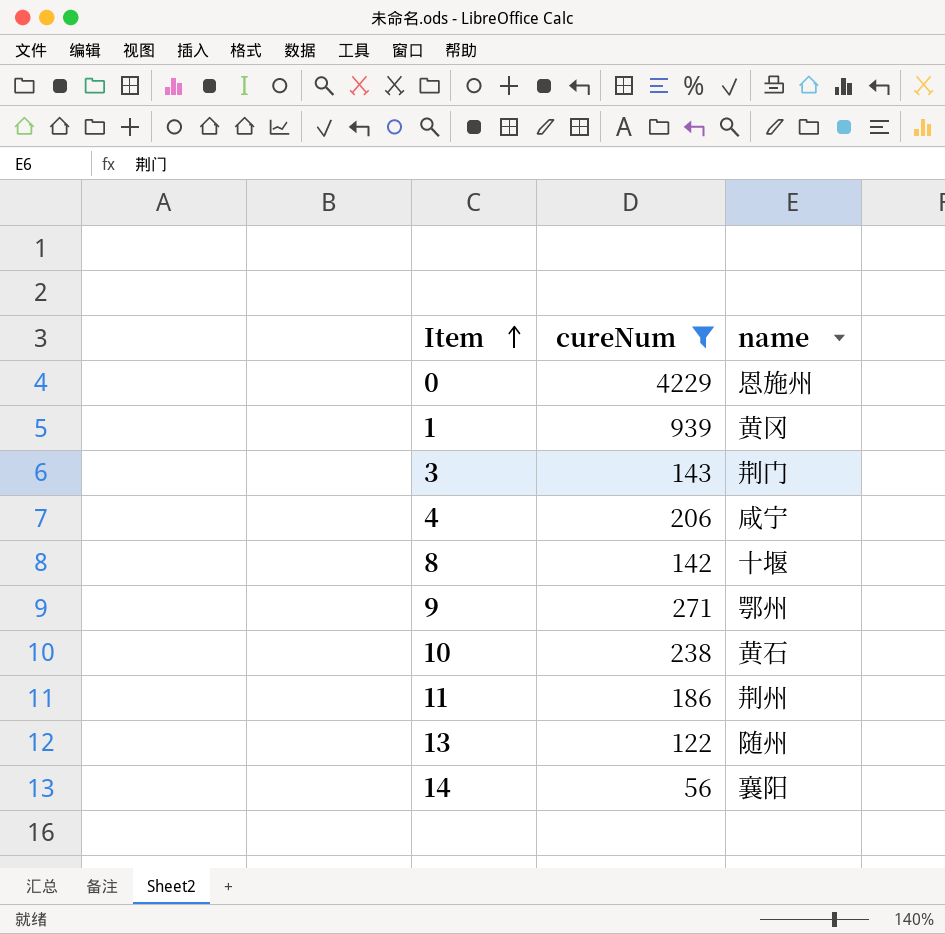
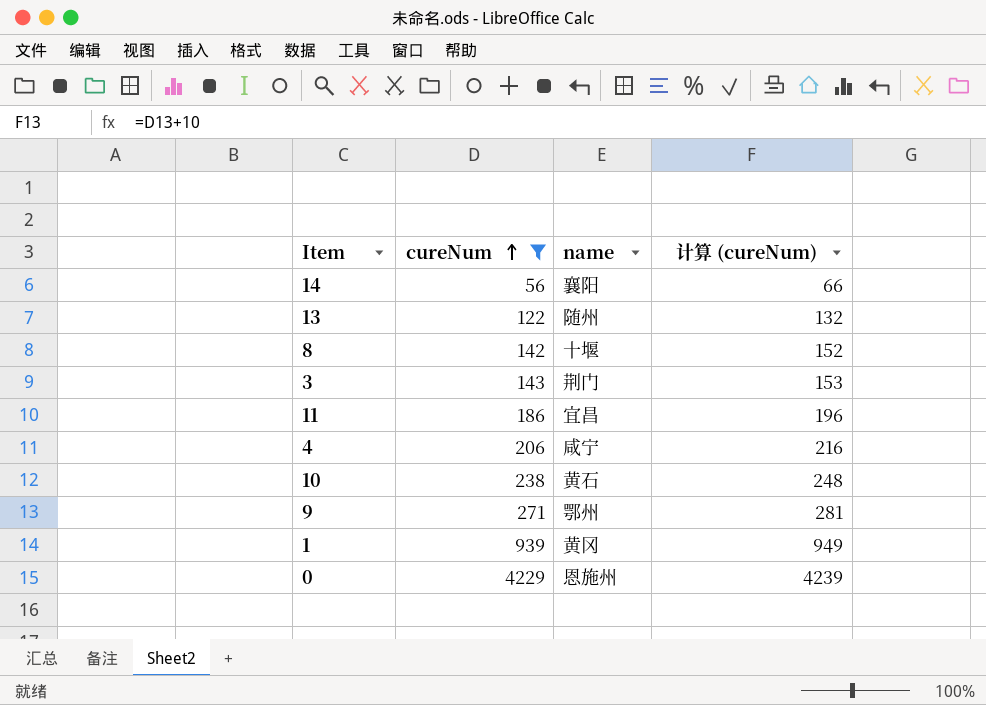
row order: Item ascending -> cureNum ascending
column 计算 (cureNum) | formula: none -> [cureNum] + 10
11 | name: 荆州 -> 宜昌

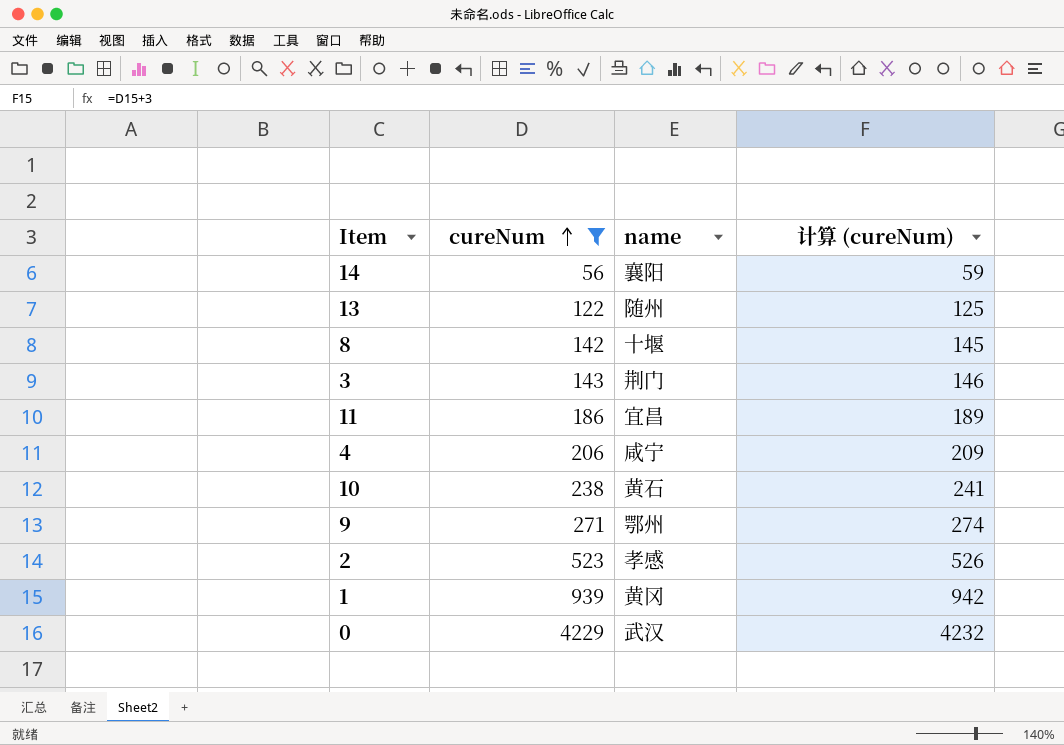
column 计算 (cureNum) | formula: [cureNum] + 10 -> [cureNum] + 3
row 2: none -> 523 | 孝感 | 526
0 | name: 恩施州 -> 武汉

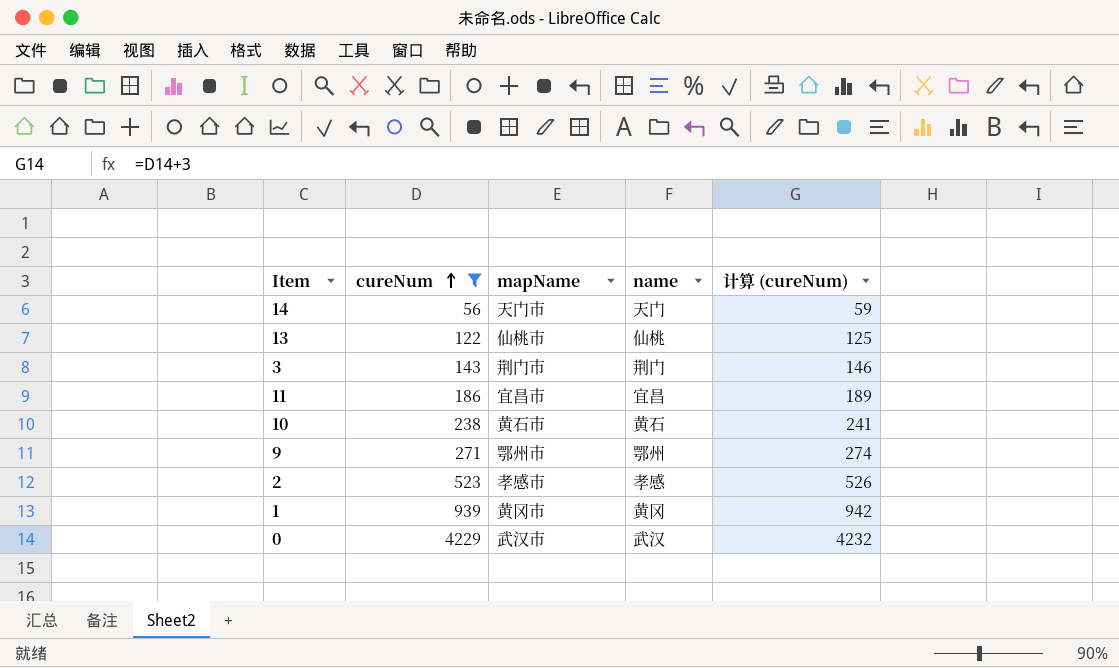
column mapName | position: none -> 3
row 8: 142 | 十堰 | 145 -> none
row 4: 206 | 咸宁 | 209 -> none
14 | name: 襄阳 -> 天门
13 | name: 随州 -> 仙桃

